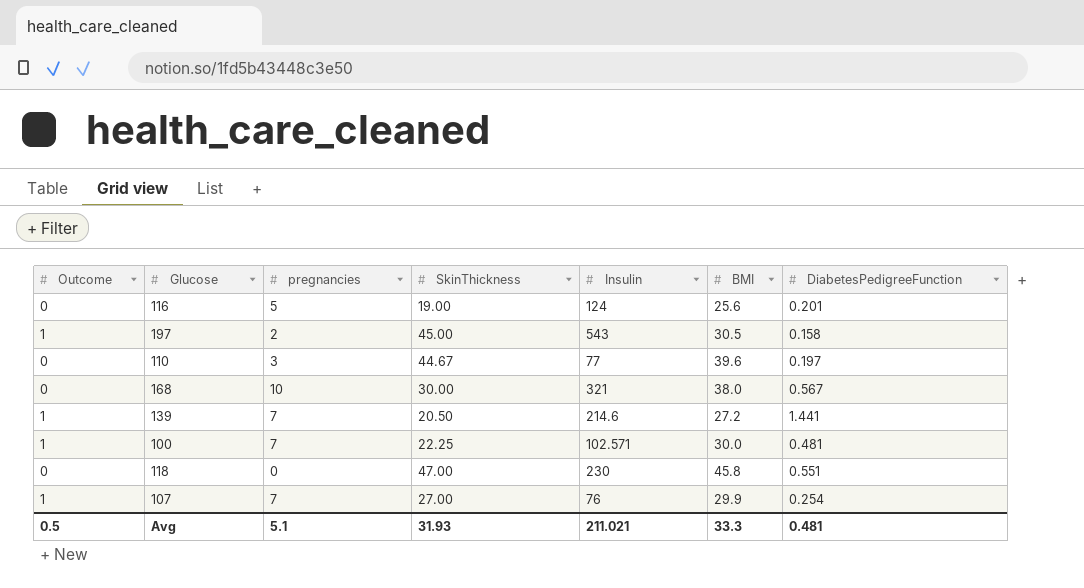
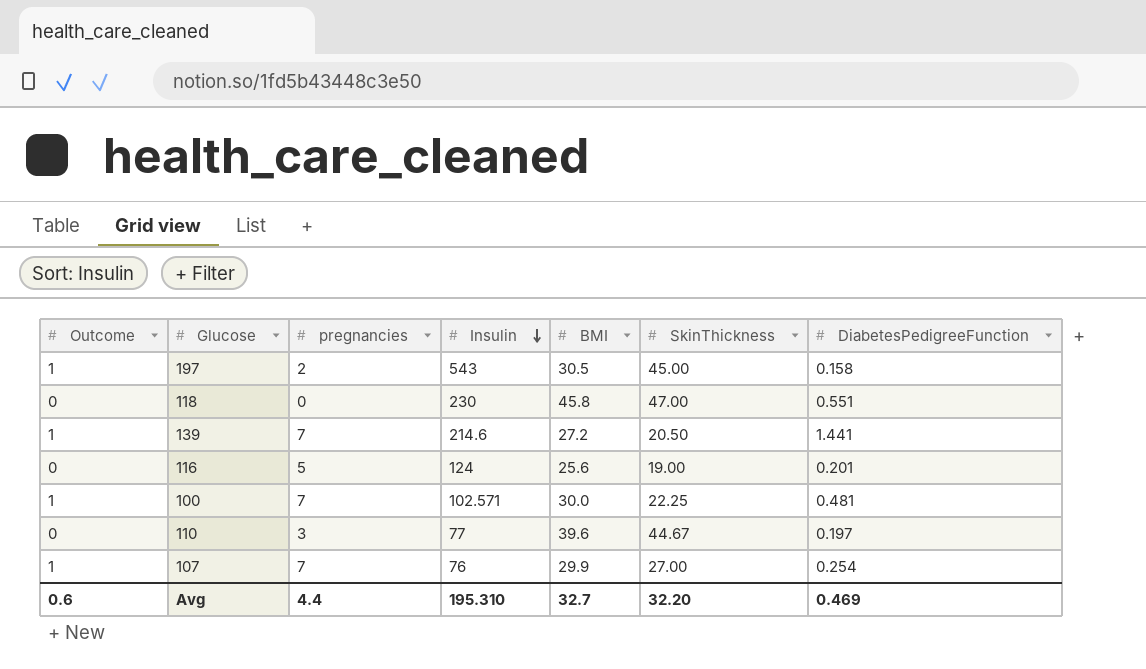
row order: none -> Insulin descending
column SkinThickness | position: 4 -> 6
row 168: 0 | 10 | 30.00 | 321 | 38.0 | 0.567 -> none
Avg | Outcome: 0.5 -> 0.6
Avg | pregnancies: 5.1 -> 4.4
Avg | Insulin: 211.021 -> 195.310
Avg | BMI: 33.3 -> 32.7
Avg | SkinThickness: 31.93 -> 32.20
Avg | DiabetesPedigreeFunction: 0.481 -> 0.469

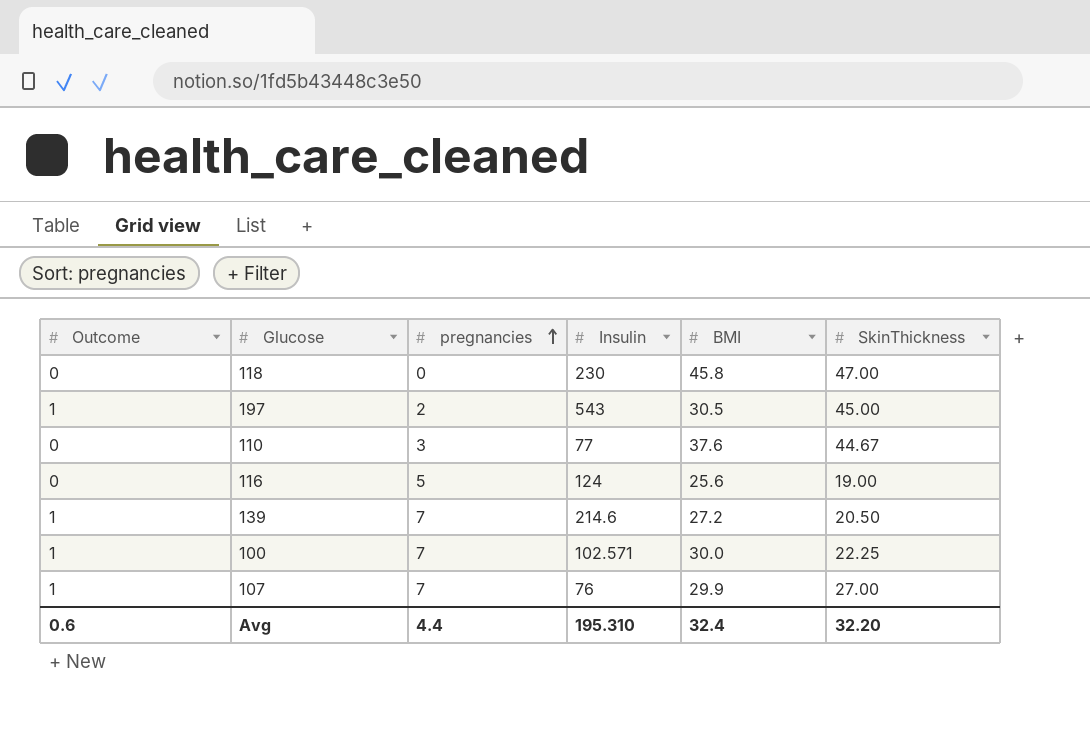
row order: Insulin descending -> pregnancies ascending
column DiabetesPedigreeFunction | position: 7 -> none
110 | BMI: 39.6 -> 37.6
Avg | BMI: 32.7 -> 32.4

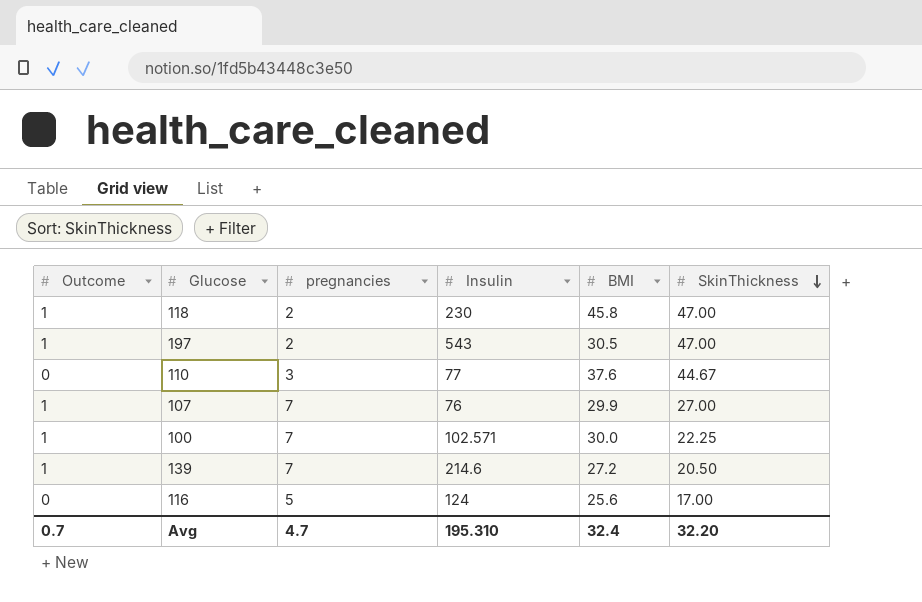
row order: pregnancies ascending -> SkinThickness descending
118 | Outcome: 0 -> 1
118 | pregnancies: 0 -> 2
197 | SkinThickness: 45.00 -> 47.00
116 | SkinThickness: 19.00 -> 17.00
Avg | Outcome: 0.6 -> 0.7
Avg | pregnancies: 4.4 -> 4.7

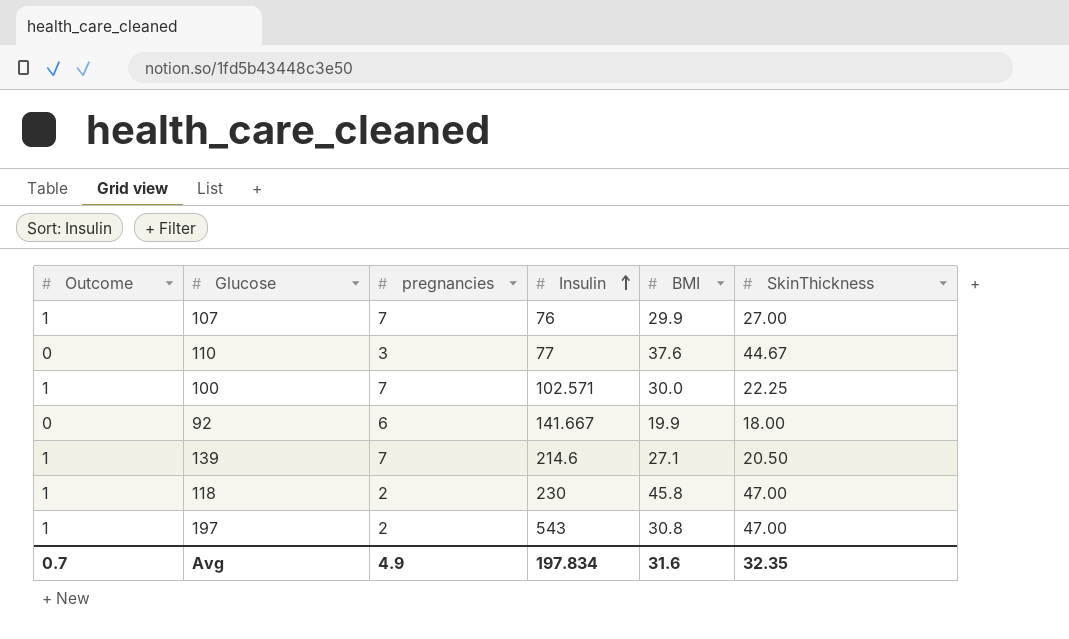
row order: SkinThickness descending -> Insulin ascending
row 116: 0 | 5 | 124 | 25.6 | 17.00 -> none
row 92: none -> 0 | 6 | 141.667 | 19.9 | 18.00
139 | BMI: 27.2 -> 27.1
197 | BMI: 30.5 -> 30.8
Avg | pregnancies: 4.7 -> 4.9
Avg | Insulin: 195.310 -> 197.834
Avg | BMI: 32.4 -> 31.6
Avg | SkinThickness: 32.20 -> 32.35

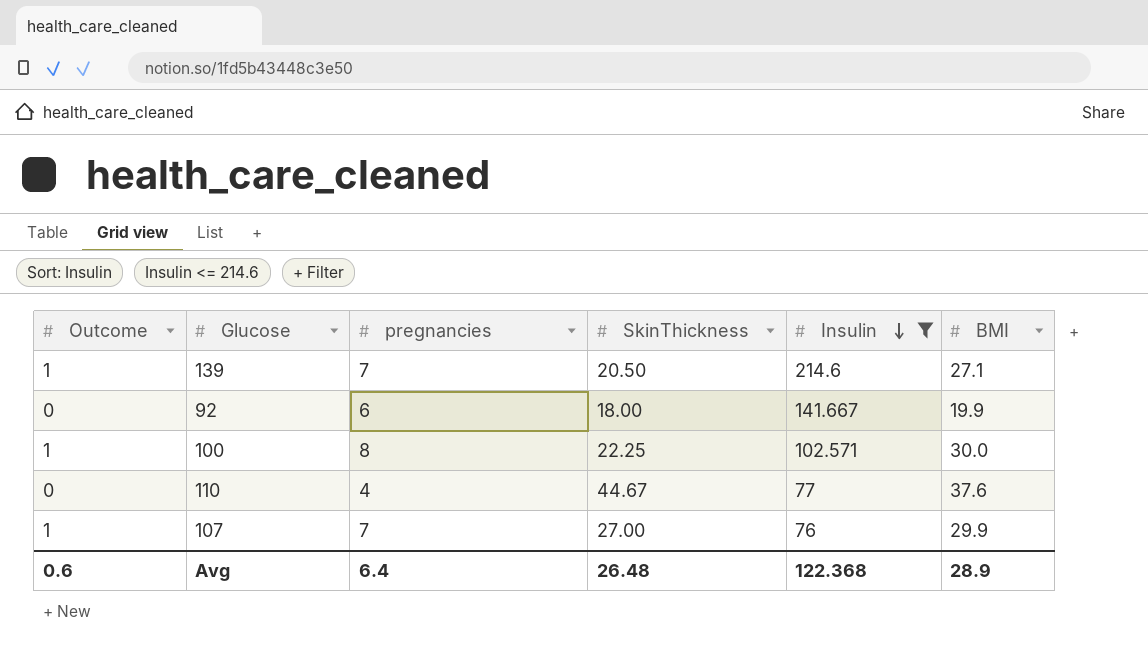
filter: none -> Insulin <= 214.6
row order: Insulin ascending -> Insulin descending
column SkinThickness | position: 6 -> 4
100 | pregnancies: 7 -> 8
110 | pregnancies: 3 -> 4
Avg | Outcome: 0.7 -> 0.6
Avg | pregnancies: 4.9 -> 6.4
Avg | SkinThickness: 32.35 -> 26.48
Avg | Insulin: 197.834 -> 122.368
Avg | BMI: 31.6 -> 28.9

